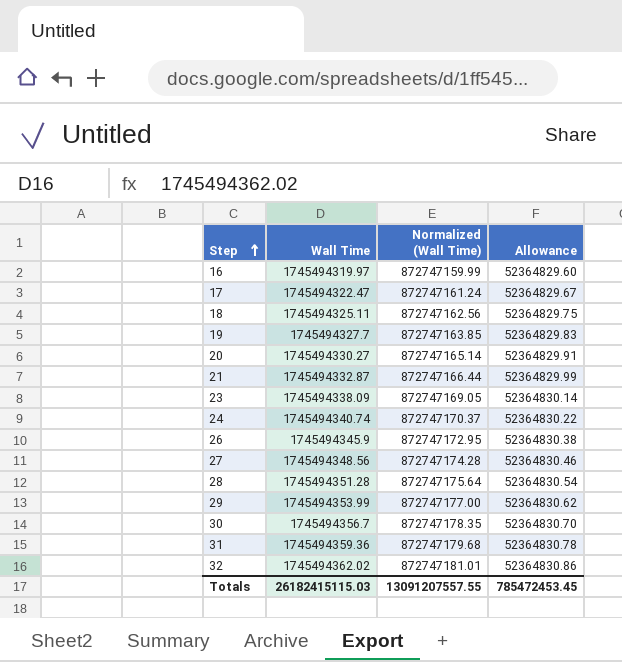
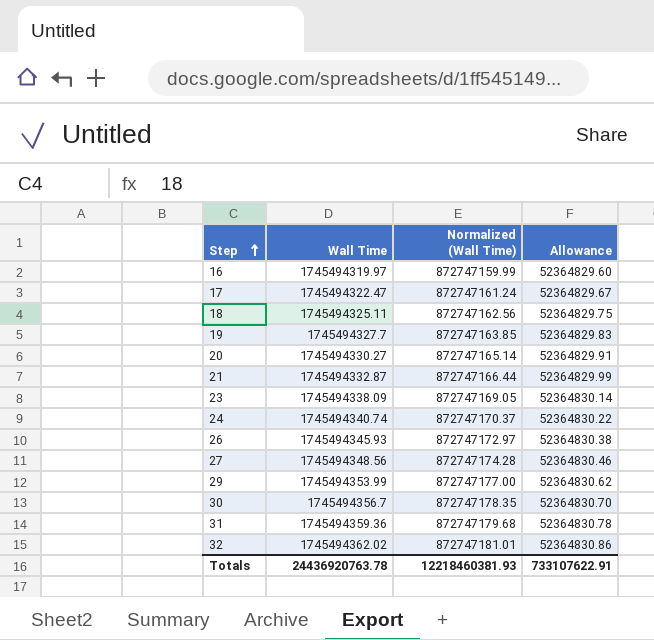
row 28: 1745494351.28 | 872747175.64 | 52364830.54 -> none
26 | Wall Time: 1745494345.9 -> 1745494345.93
26 | Normalized (Wall Time): 872747172.95 -> 872747172.97
Totals | Wall Time: 26182415115.03 -> 24436920763.78
Totals | Normalized (Wall Time): 13091207557.55 -> 12218460381.93
Totals | Allowance: 785472453.45 -> 733107622.91

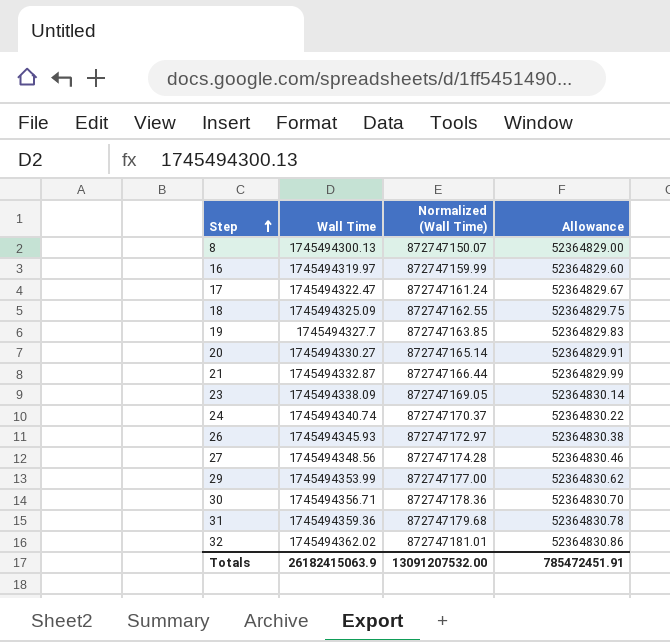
row 8: none -> 1745494300.13 | 872747150.07 | 52364829.00
18 | Wall Time: 1745494325.11 -> 1745494325.09
18 | Normalized (Wall Time): 872747162.56 -> 872747162.55
30 | Wall Time: 1745494356.7 -> 1745494356.71
30 | Normalized (Wall Time): 872747178.35 -> 872747178.36
Totals | Wall Time: 24436920763.78 -> 26182415063.9
Totals | Normalized (Wall Time): 12218460381.93 -> 13091207532.00
Totals | Allowance: 733107622.91 -> 785472451.91

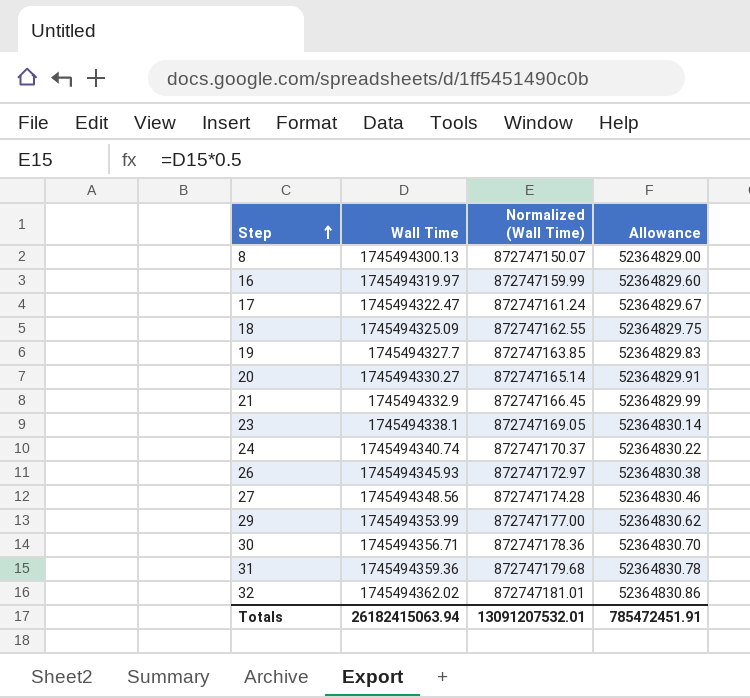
21 | Wall Time: 1745494332.87 -> 1745494332.9
21 | Normalized (Wall Time): 872747166.44 -> 872747166.45
23 | Wall Time: 1745494338.09 -> 1745494338.1
Totals | Wall Time: 26182415063.9 -> 26182415063.94
Totals | Normalized (Wall Time): 13091207532.00 -> 13091207532.01

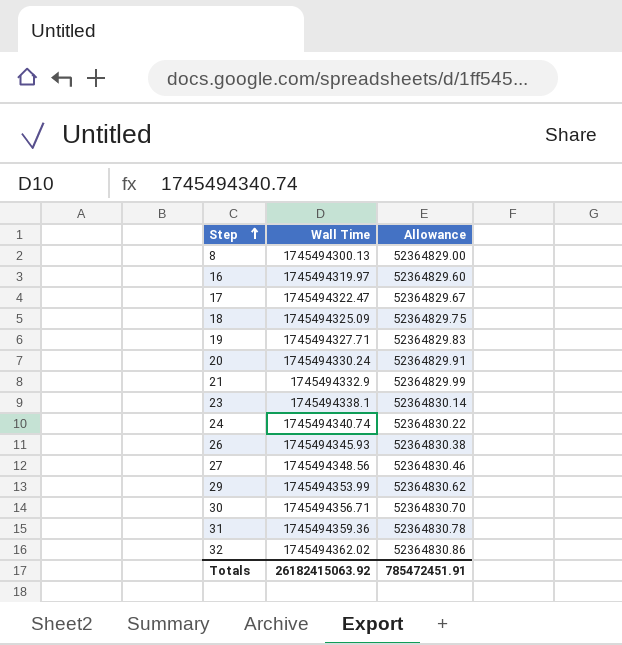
column Normalized (Wall Time) | formula: [Wall Time] * 0.5 -> none
19 | Wall Time: 1745494327.7 -> 1745494327.71
20 | Wall Time: 1745494330.27 -> 1745494330.24
Totals | Wall Time: 26182415063.94 -> 26182415063.92

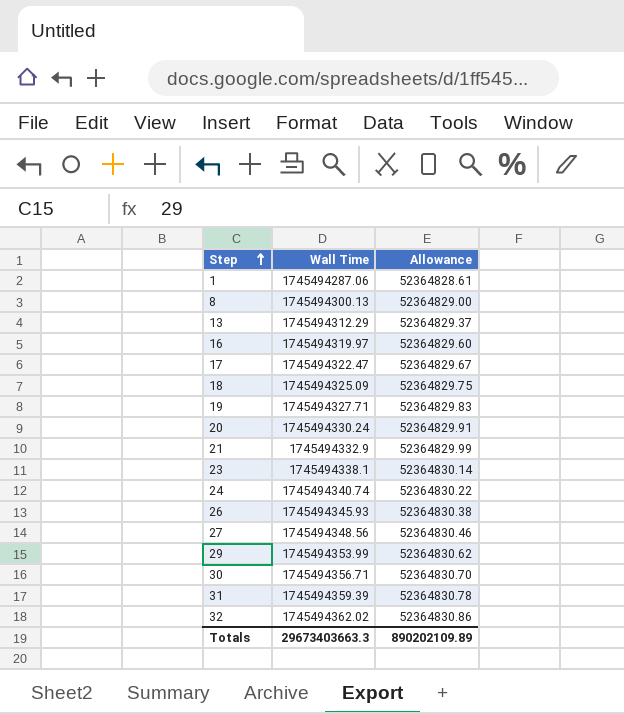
row 1: none -> 1745494287.06 | 52364828.61
row 13: none -> 1745494312.29 | 52364829.37
31 | Wall Time: 1745494359.36 -> 1745494359.39
Totals | Wall Time: 26182415063.92 -> 29673403663.3
Totals | Allowance: 785472451.91 -> 890202109.89

